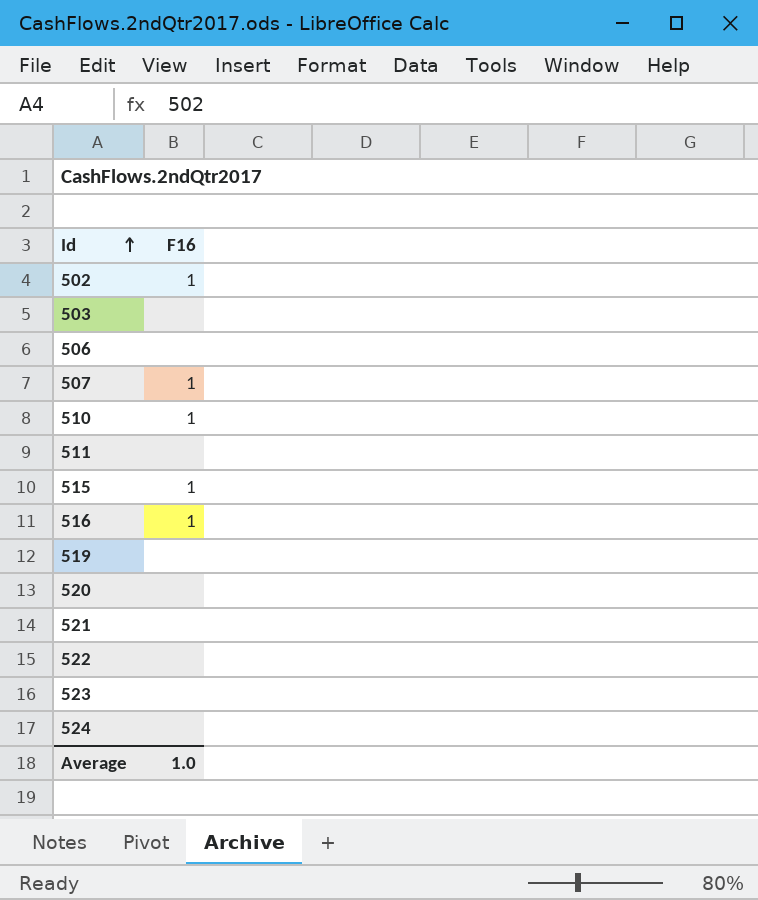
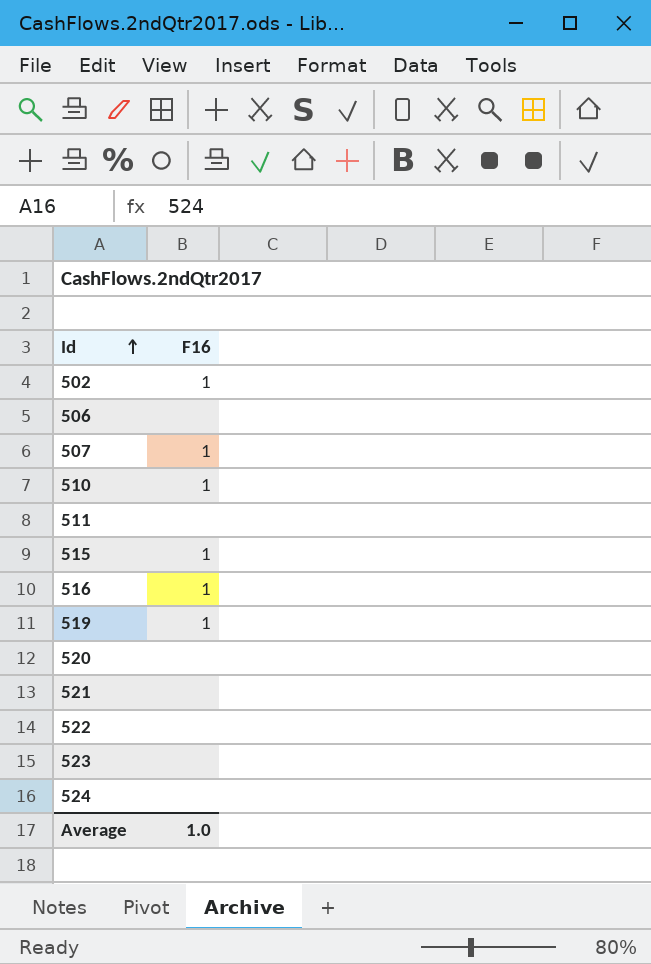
row 503: none -> none
519 | F16: none -> 1

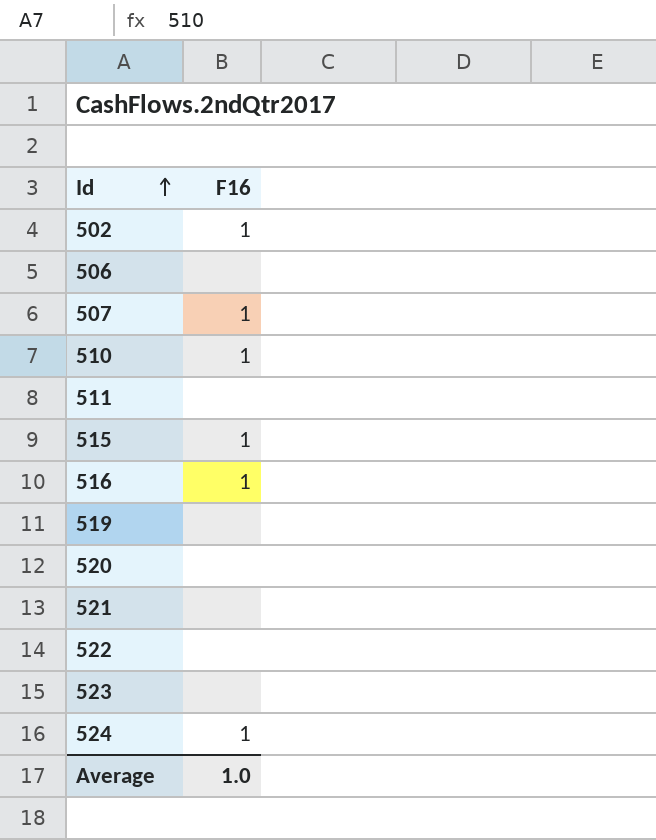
519 | F16: 1 -> none
524 | F16: none -> 1

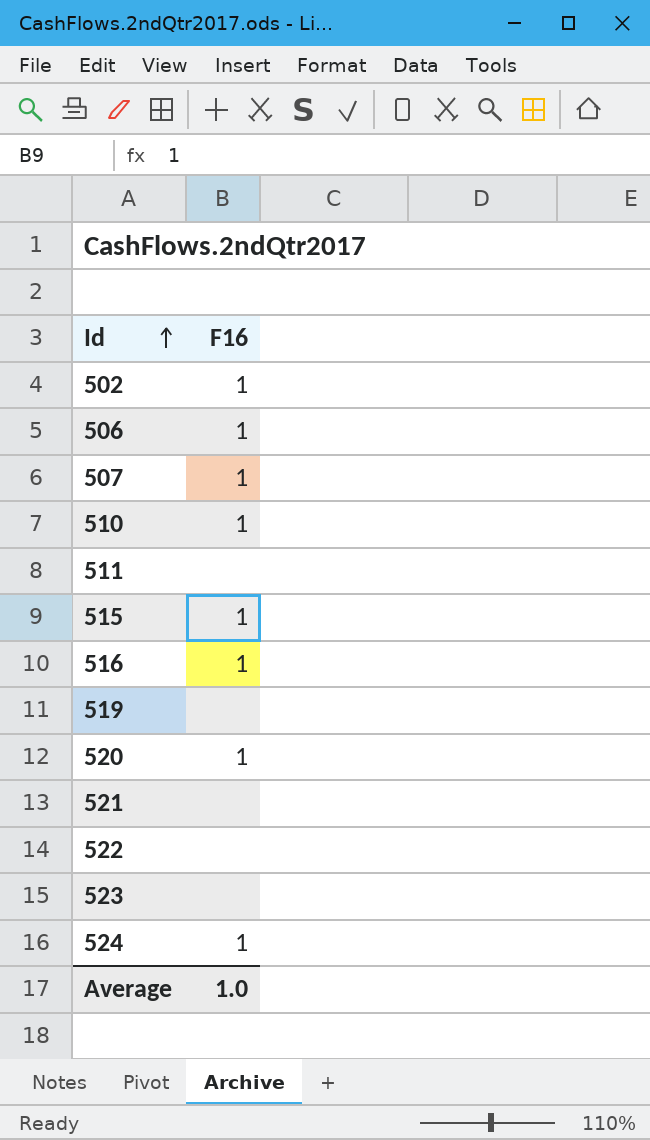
506 | F16: none -> 1
520 | F16: none -> 1

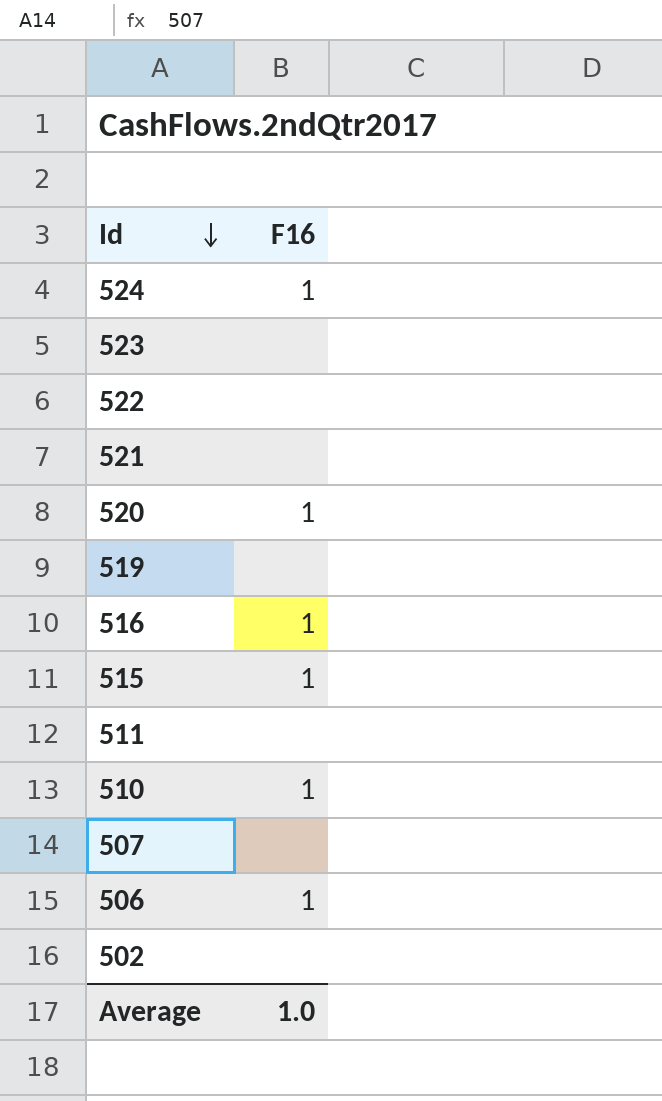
row order: Id ascending -> Id descending
507 | F16: 1 -> none
502 | F16: 1 -> none

